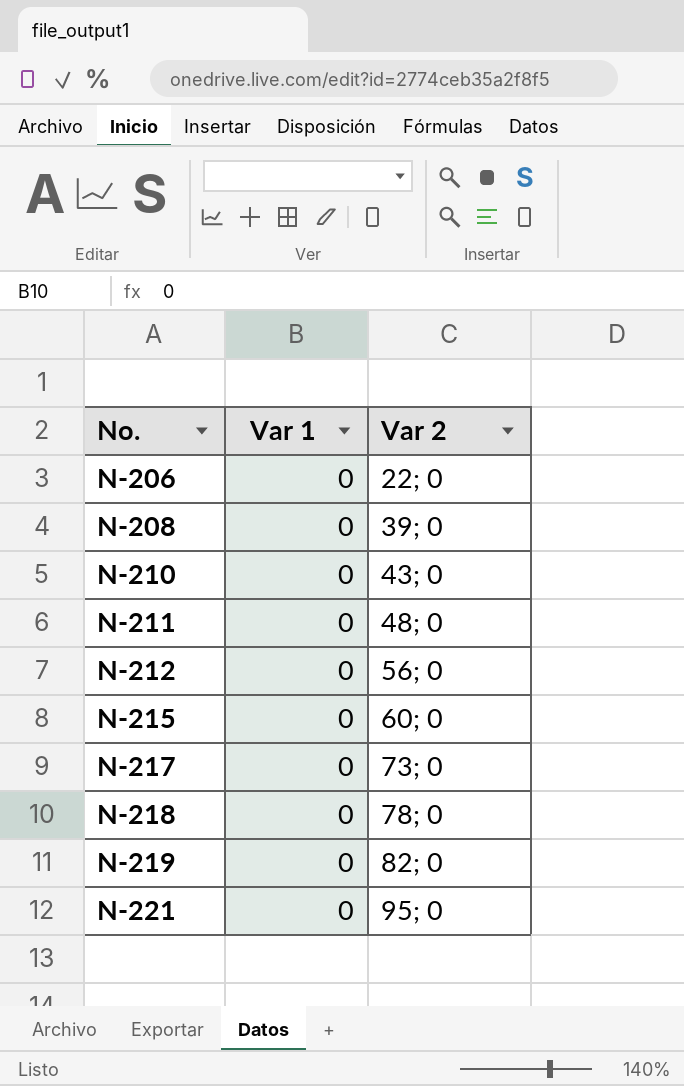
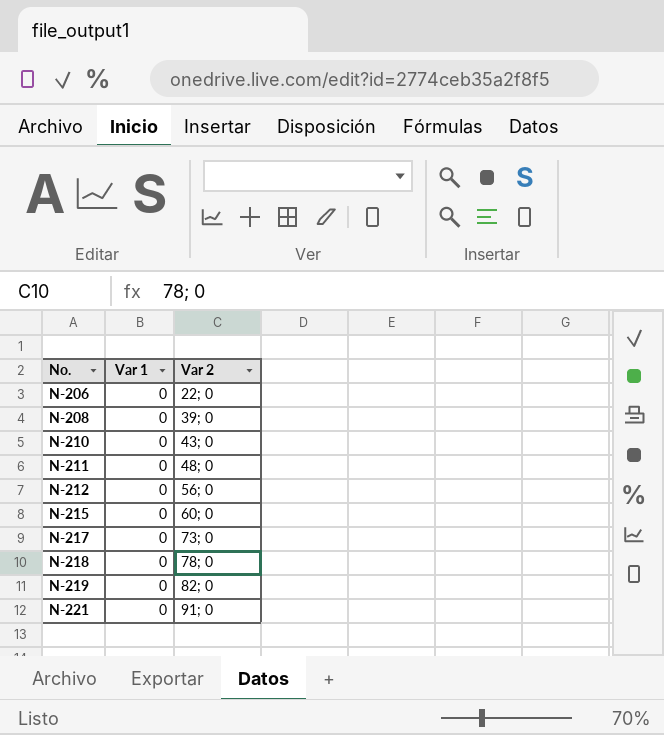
N-221 | Var 2: 95; 0 -> 91; 0

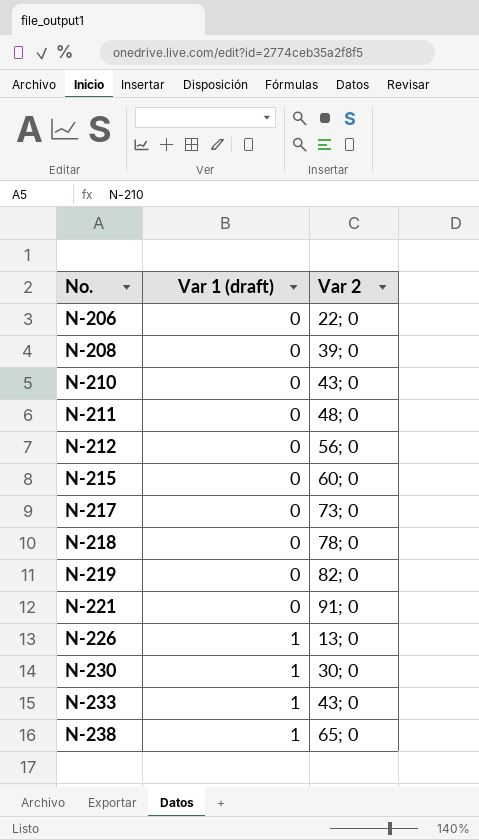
column name: Var 1 -> Var 1 (draft)
row N-226: none -> 1 | 13; 0
row N-230: none -> 1 | 30; 0
row N-233: none -> 1 | 43; 0
row N-238: none -> 1 | 65; 0

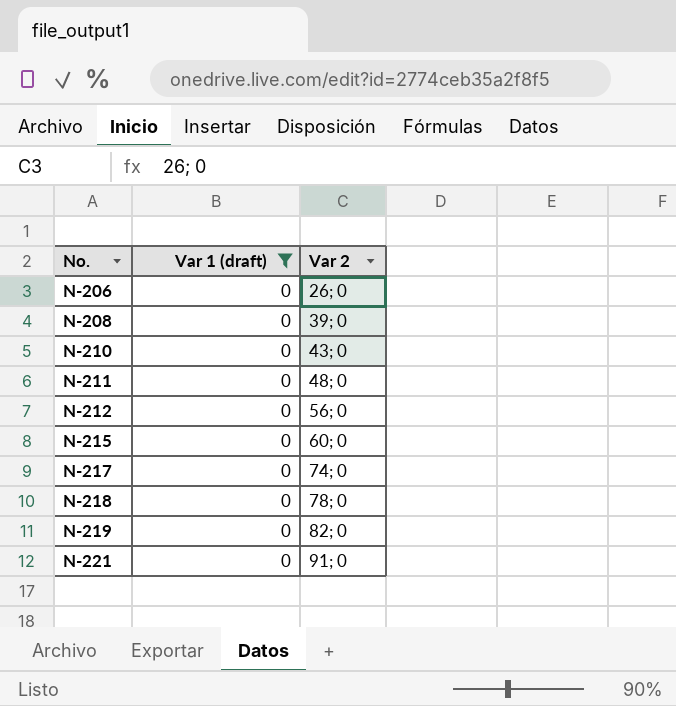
filter: none -> Var 1 (draft) = 0
N-206 | Var 2: 22; 0 -> 26; 0
N-217 | Var 2: 73; 0 -> 74; 0

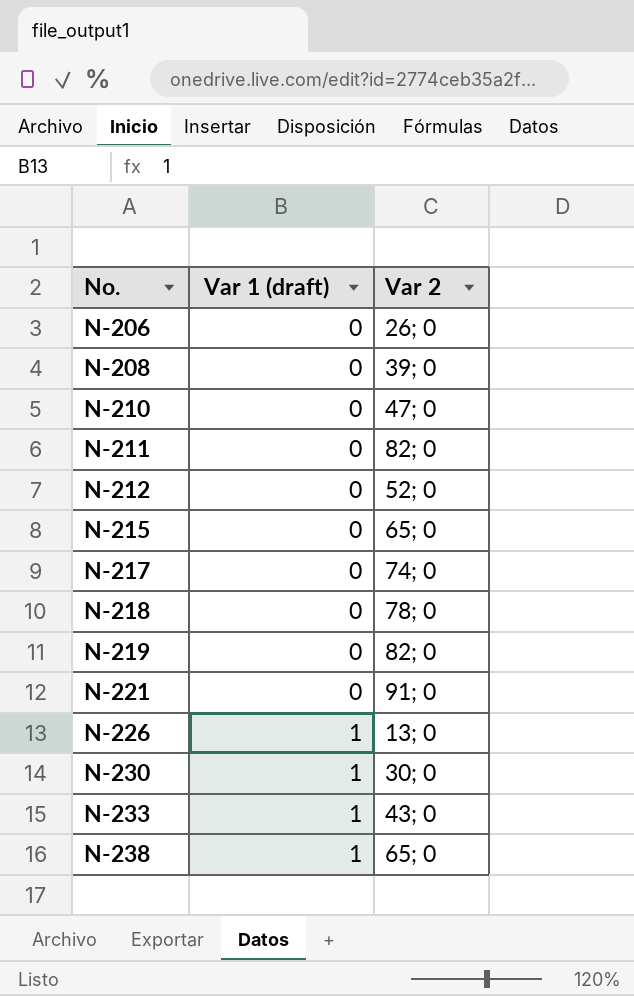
filter: Var 1 (draft) = 0 -> none
N-210 | Var 2: 43; 0 -> 47; 0
N-211 | Var 2: 48; 0 -> 82; 0
N-212 | Var 2: 56; 0 -> 52; 0
N-215 | Var 2: 60; 0 -> 65; 0

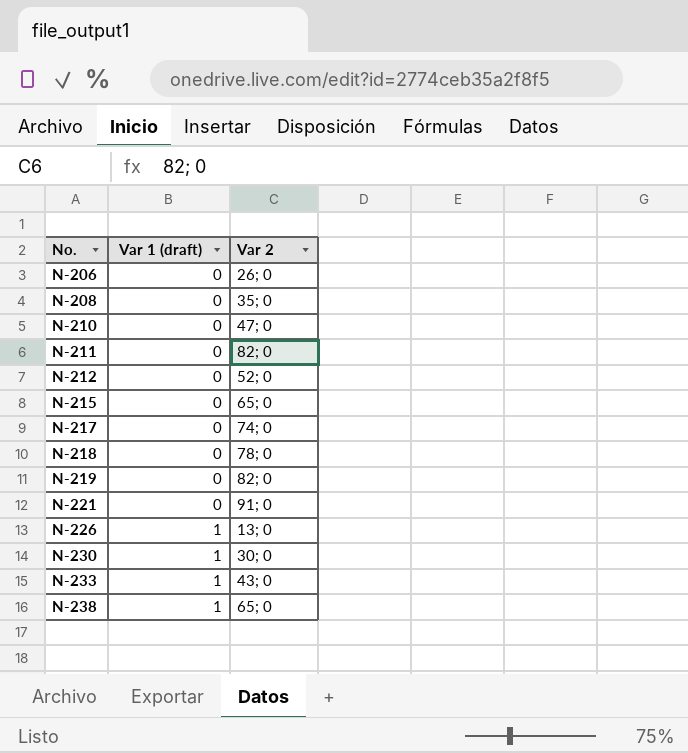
N-208 | Var 2: 39; 0 -> 35; 0

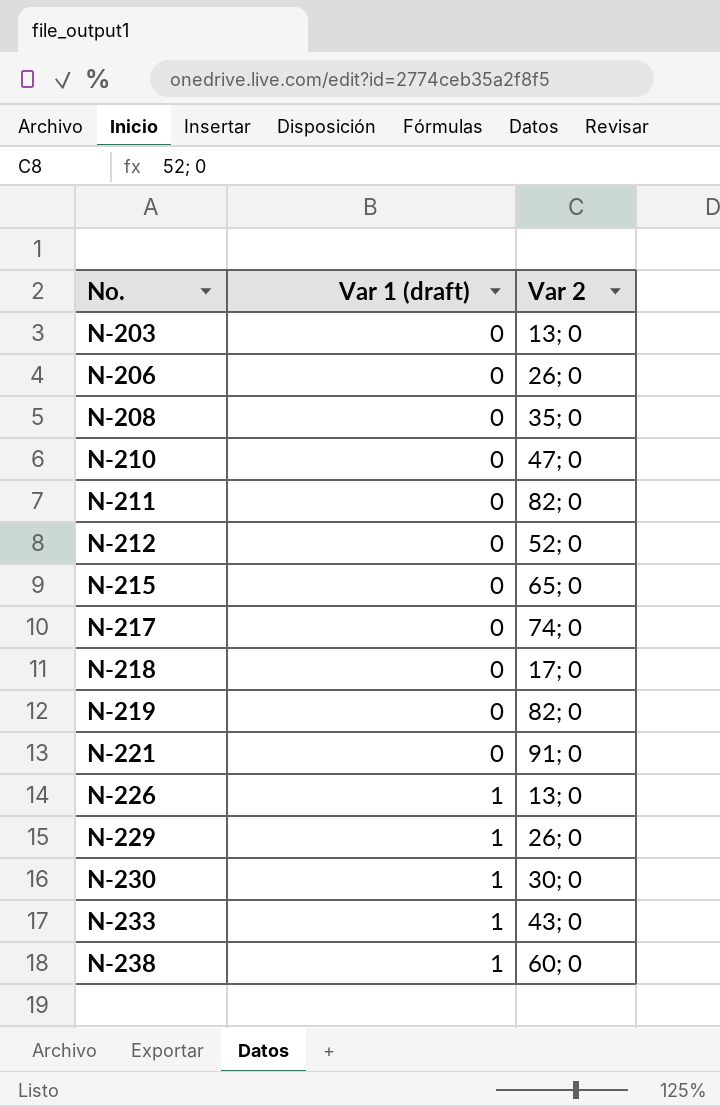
row N-203: none -> 0 | 13; 0
N-218 | Var 2: 78; 0 -> 17; 0
row N-229: none -> 1 | 26; 0
N-238 | Var 2: 65; 0 -> 60; 0

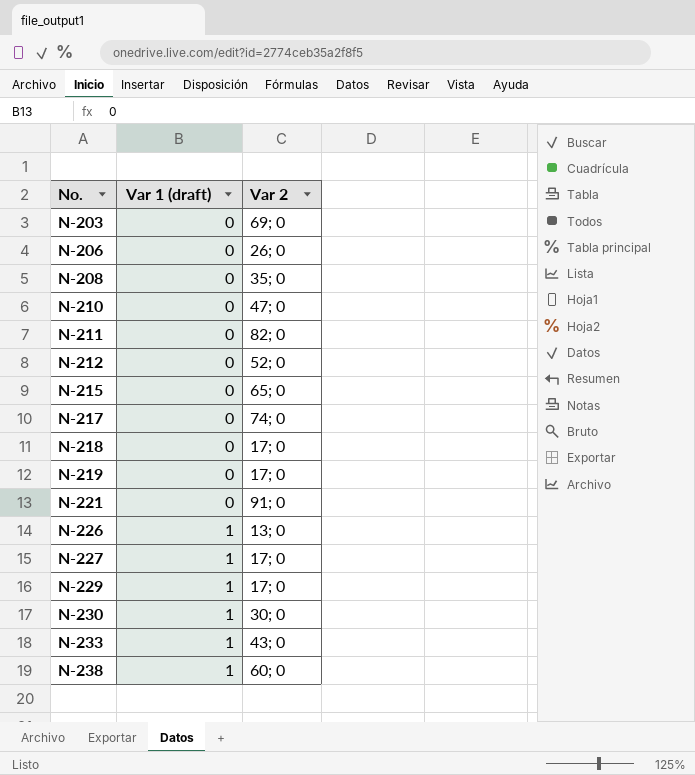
N-203 | Var 2: 13; 0 -> 69; 0
N-219 | Var 2: 82; 0 -> 17; 0
row N-227: none -> 1 | 17; 0
N-229 | Var 2: 26; 0 -> 17; 0

